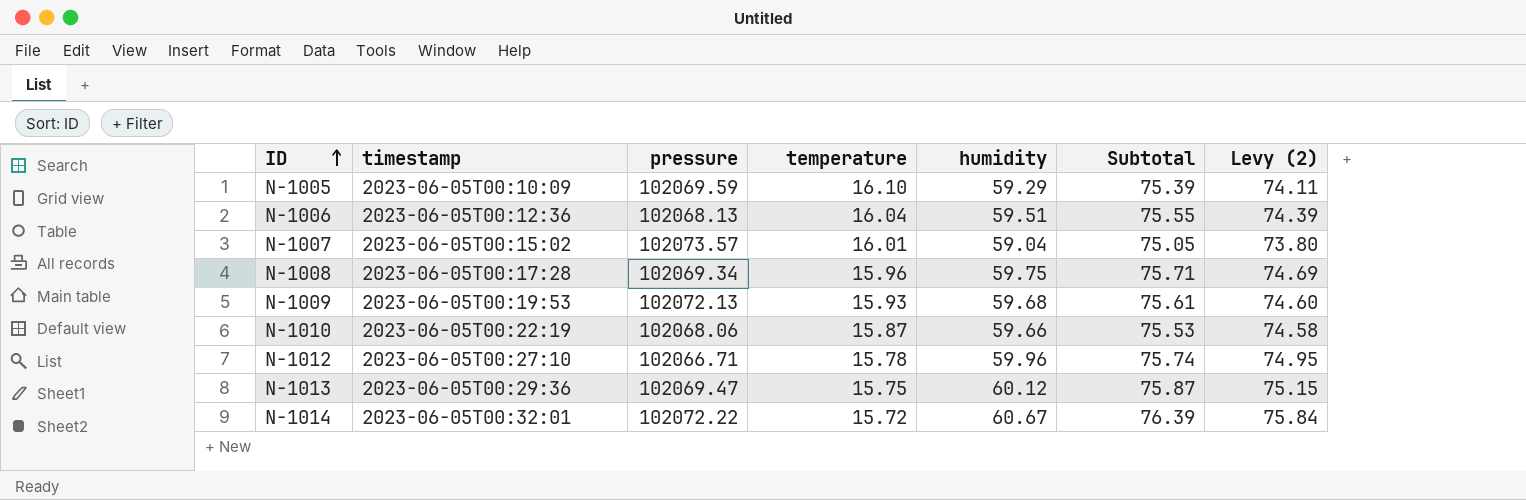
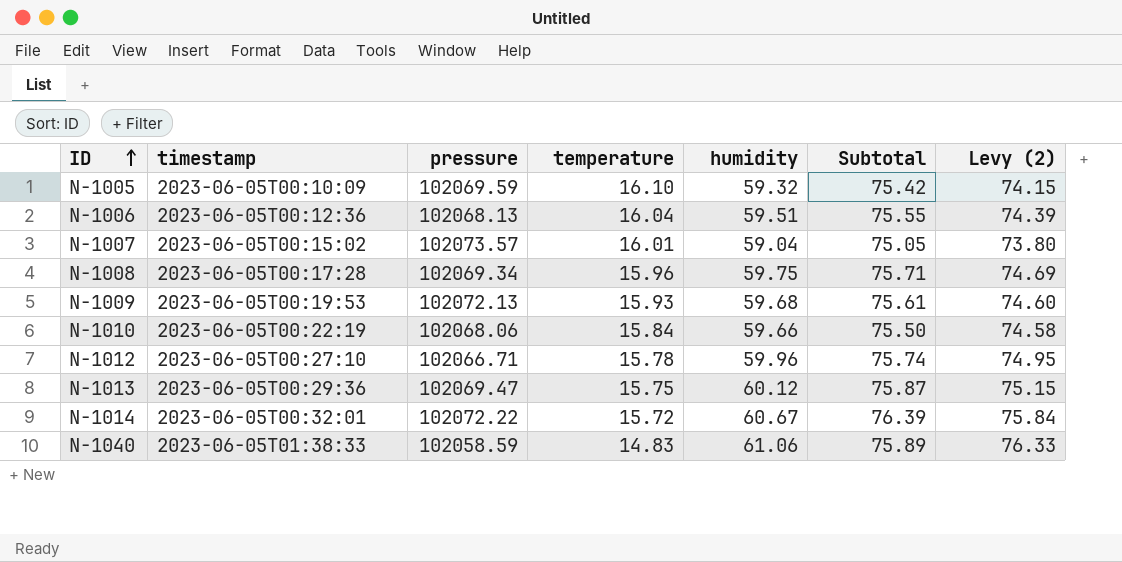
N-1005 | humidity: 59.29 -> 59.32
N-1005 | Subtotal: 75.39 -> 75.42
N-1005 | Levy (2): 74.11 -> 74.15
N-1010 | temperature: 15.87 -> 15.84
N-1010 | Subtotal: 75.53 -> 75.50
row N-1040: none -> 2023-06-05T01:38:33 | 102058.59 | 14.83 | 61.06 | 75.89 | 76.33

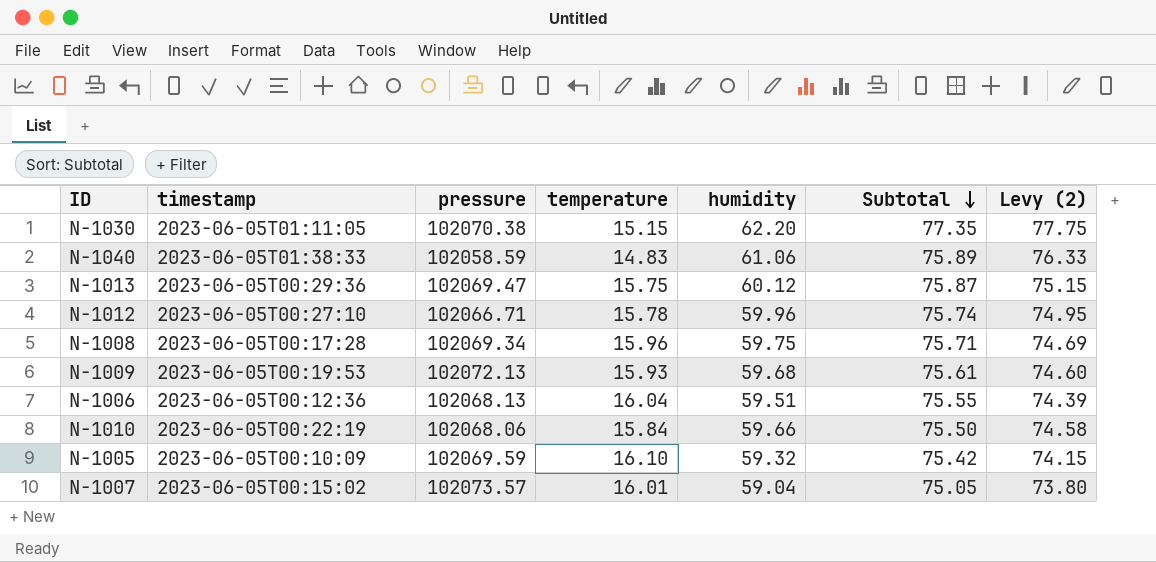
row order: ID ascending -> Subtotal descending
row N-1014: 2023-06-05T00:32:01 | 102072.22 | 15.72 | 60.67 | 76.39 | 75.84 -> none
row N-1030: none -> 2023-06-05T01:11:05 | 102070.38 | 15.15 | 62.20 | 77.35 | 77.75

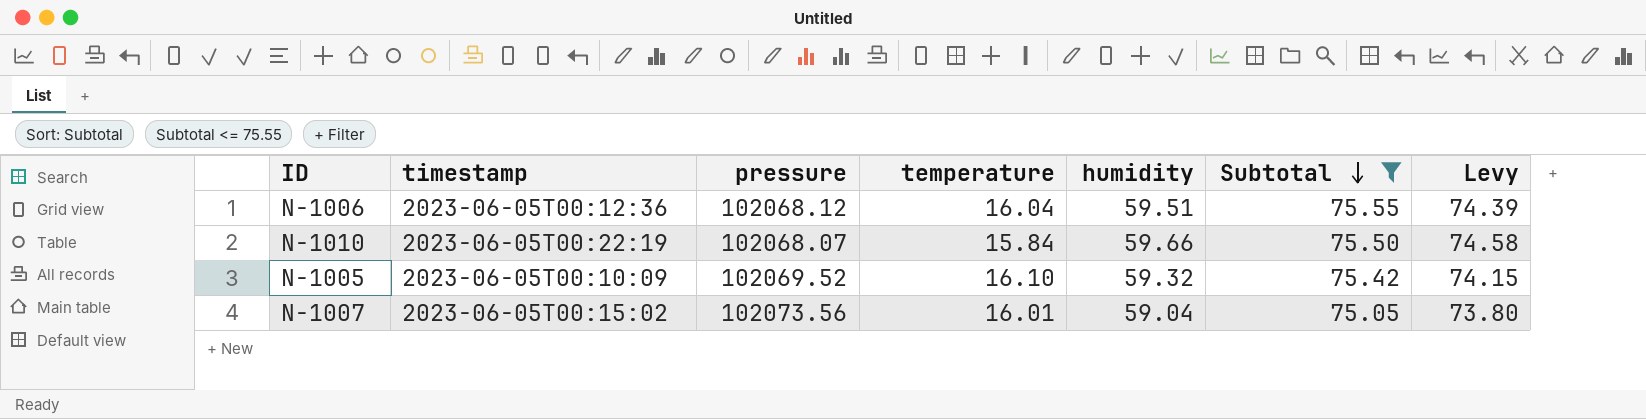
filter: none -> Subtotal <= 75.55
column name: Levy (2) -> Levy
N-1006 | pressure: 102068.13 -> 102068.12
N-1010 | pressure: 102068.06 -> 102068.07
N-1005 | pressure: 102069.59 -> 102069.52
N-1007 | pressure: 102073.57 -> 102073.56

